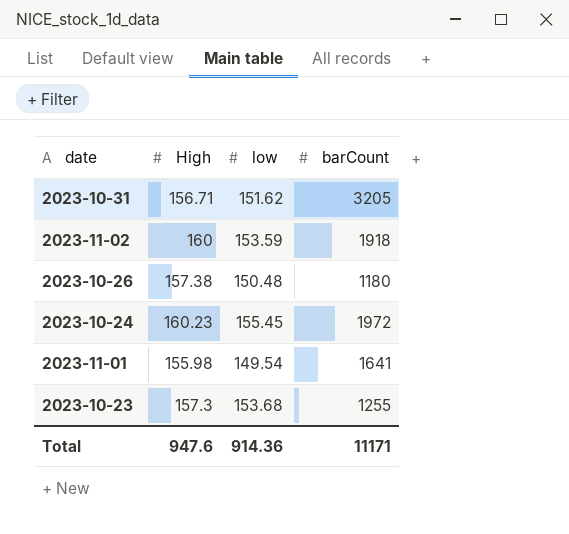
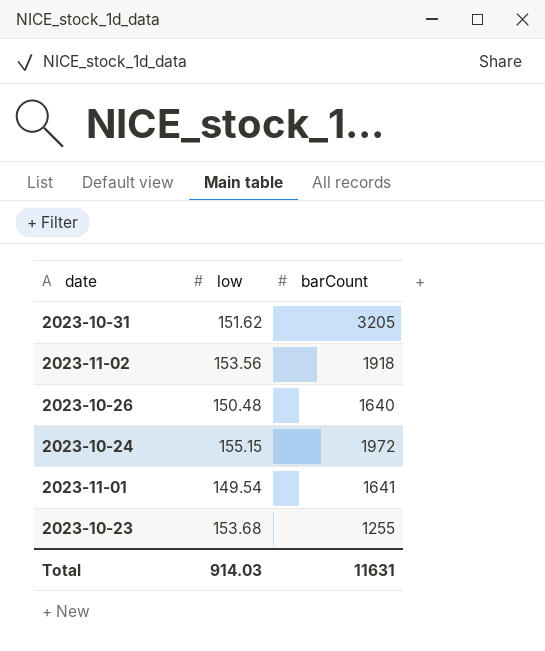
column High | position: 2 -> none
2023-11-02 | low: 153.59 -> 153.56
2023-10-26 | barCount: 1180 -> 1640
2023-10-24 | low: 155.45 -> 155.15
Total | low: 914.36 -> 914.03
Total | barCount: 11171 -> 11631

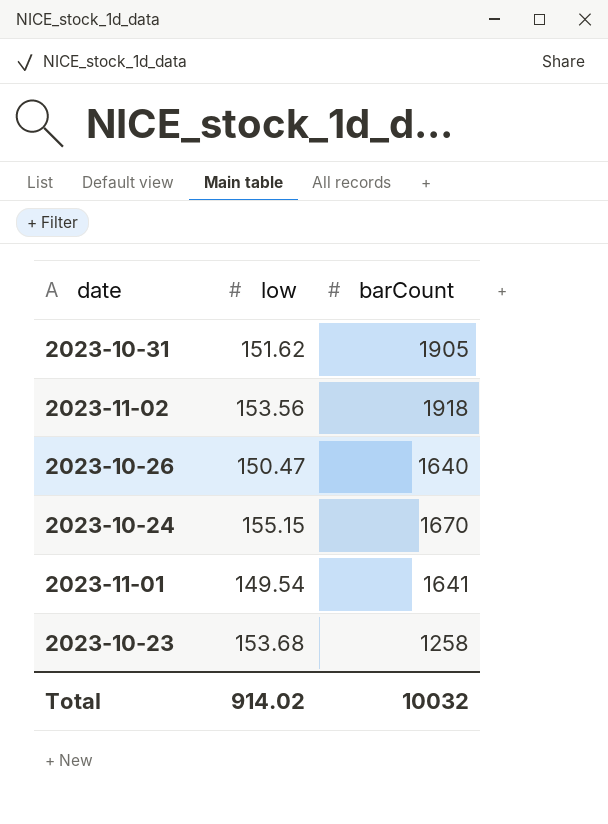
2023-10-31 | barCount: 3205 -> 1905
2023-10-26 | low: 150.48 -> 150.47
2023-10-24 | barCount: 1972 -> 1670
2023-10-23 | barCount: 1255 -> 1258
Total | low: 914.03 -> 914.02
Total | barCount: 11631 -> 10032

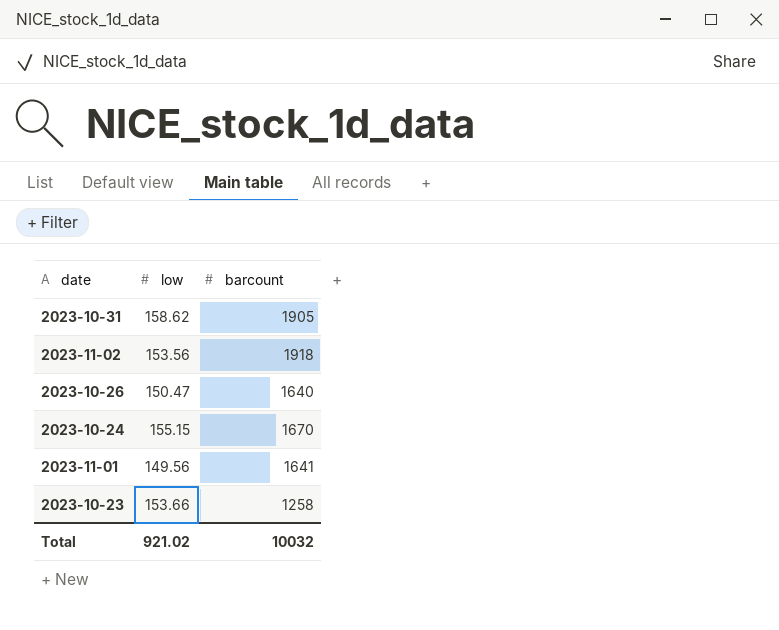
column name: barCount -> barcount
2023-10-31 | low: 151.62 -> 158.62
2023-11-01 | low: 149.54 -> 149.56
2023-10-23 | low: 153.68 -> 153.66
Total | low: 914.02 -> 921.02

